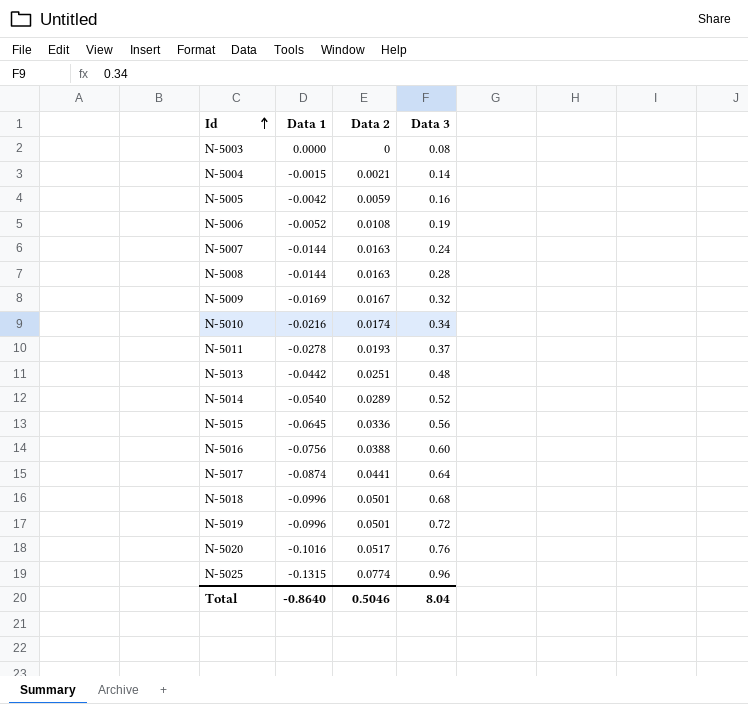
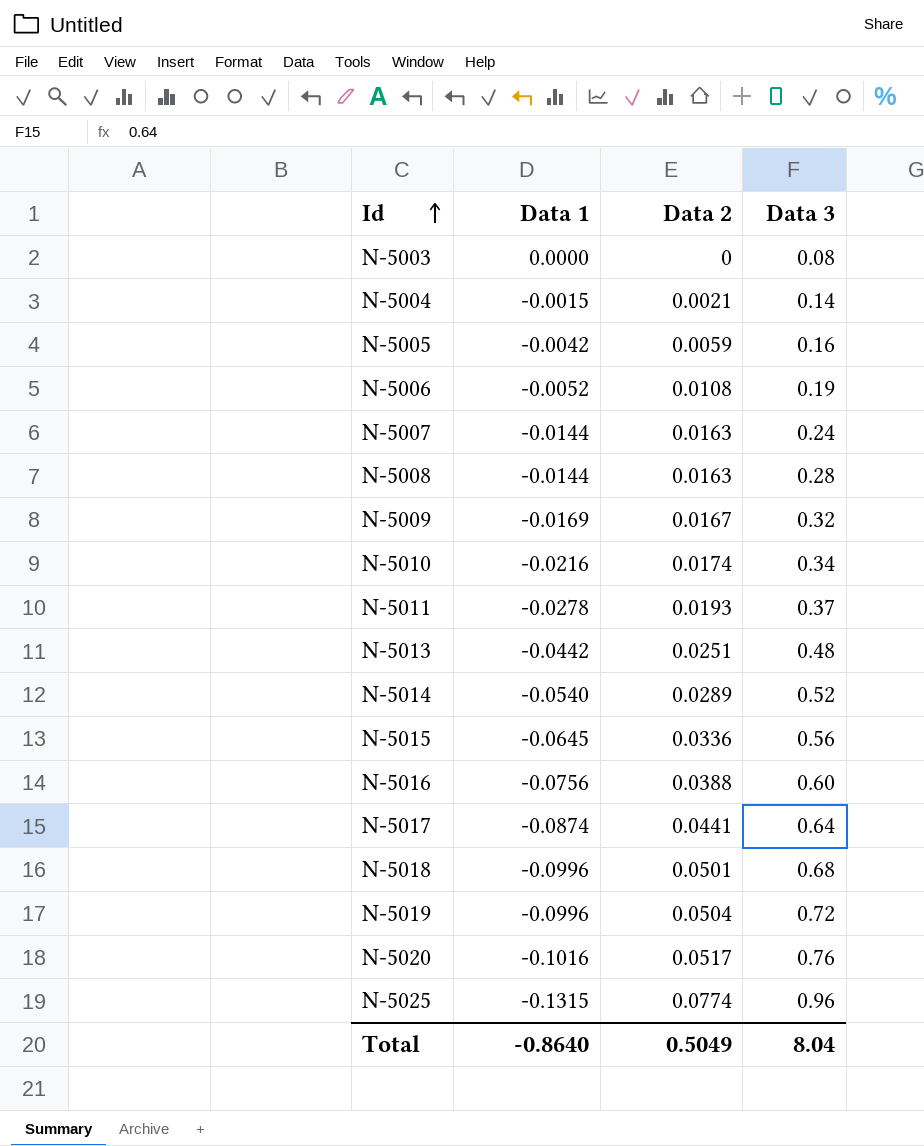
N-5019 | Data 2: 0.0501 -> 0.0504
Total | Data 2: 0.5046 -> 0.5049

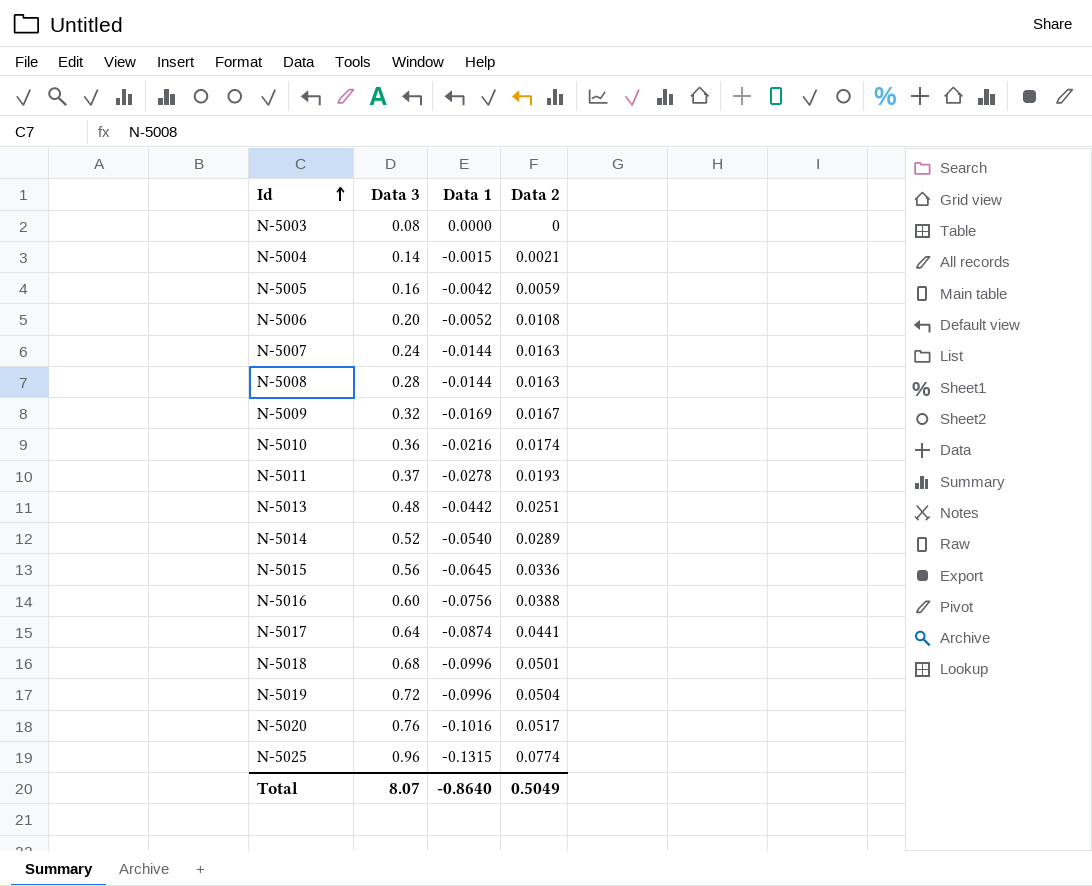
column Data 3 | position: 4 -> 2
N-5006 | Data 3: 0.19 -> 0.20
N-5010 | Data 3: 0.34 -> 0.36
Total | Data 3: 8.04 -> 8.07

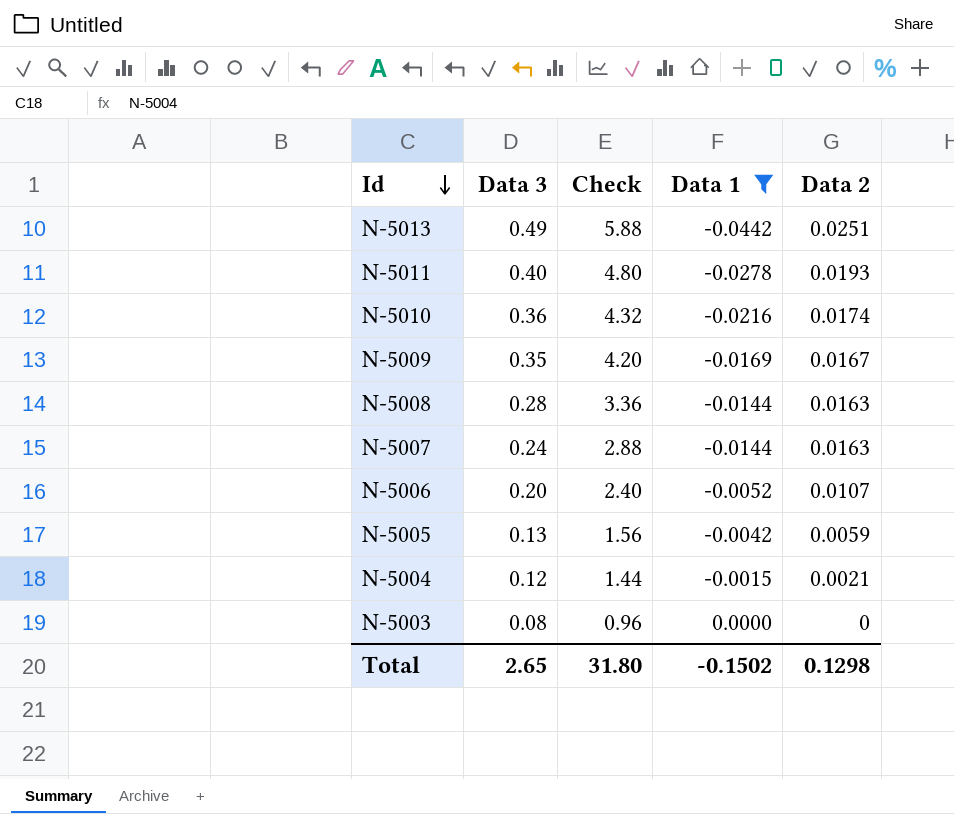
filter: none -> Data 1 >= -0.0442
row order: Id ascending -> Id descending
column Check | formula: none -> [Data 3] * 12
N-5013 | Data 3: 0.48 -> 0.49
N-5011 | Data 3: 0.37 -> 0.40
N-5009 | Data 3: 0.32 -> 0.35
N-5006 | Data 2: 0.0108 -> 0.0107
N-5005 | Data 3: 0.16 -> 0.13
N-5004 | Data 3: 0.14 -> 0.12
Total | Data 3: 8.07 -> 2.65
Total | Data 1: -0.8640 -> -0.1502
Total | Data 2: 0.5049 -> 0.1298

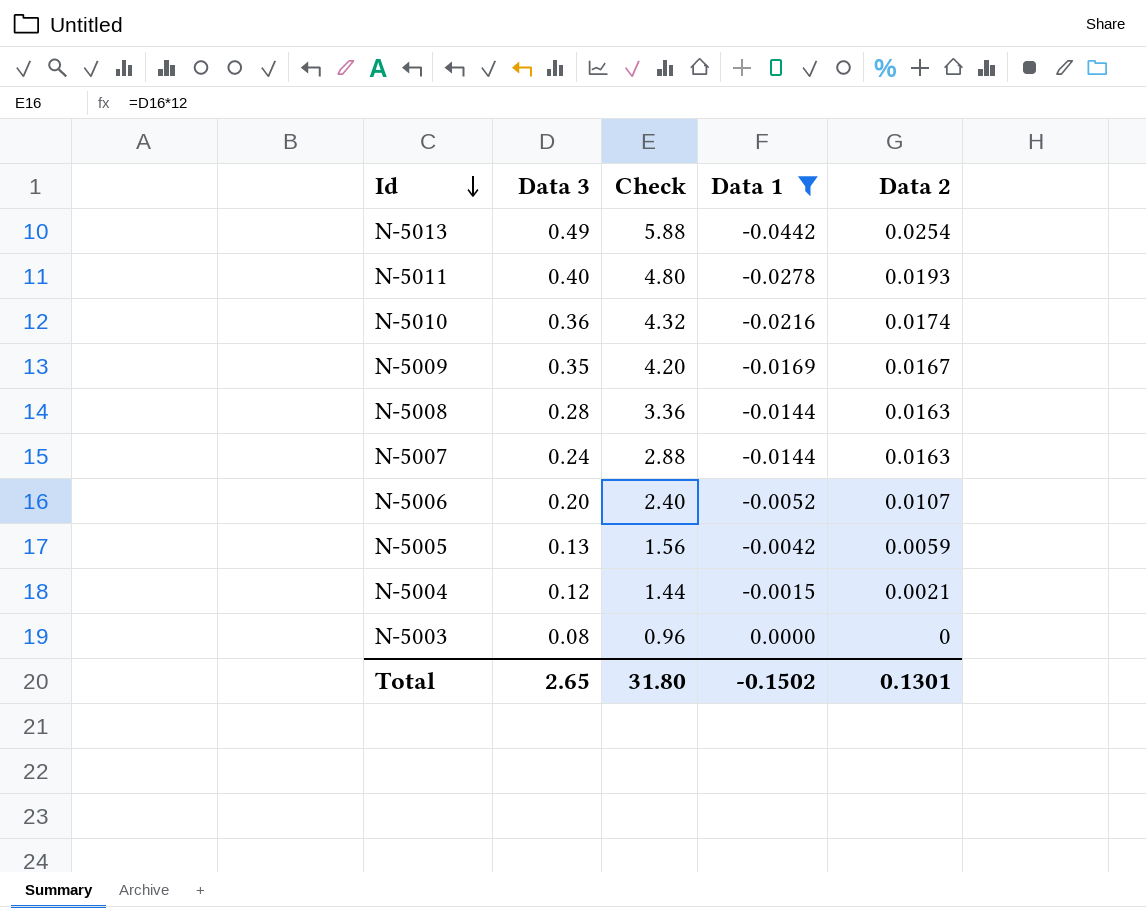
N-5013 | Data 2: 0.0251 -> 0.0254
Total | Data 2: 0.1298 -> 0.1301

